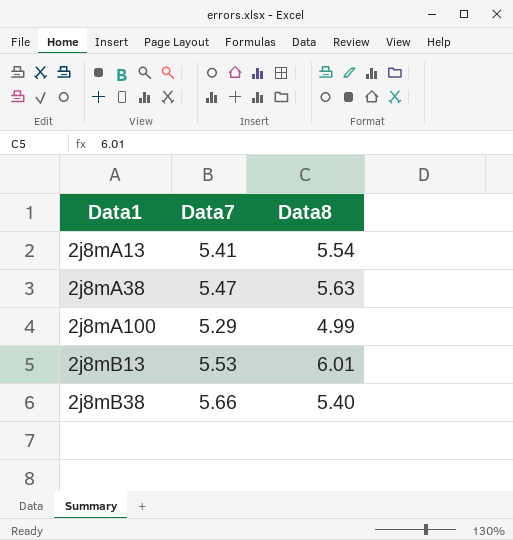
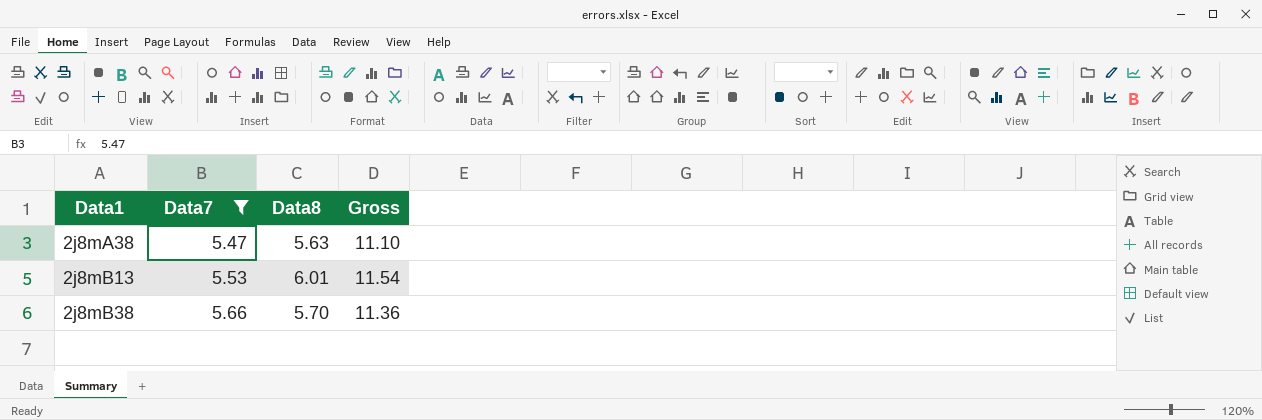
filter: none -> Data7 >= 5.47
column Gross | formula: none -> [Data7] + [Data8]
2j8mB38 | Data8: 5.40 -> 5.70

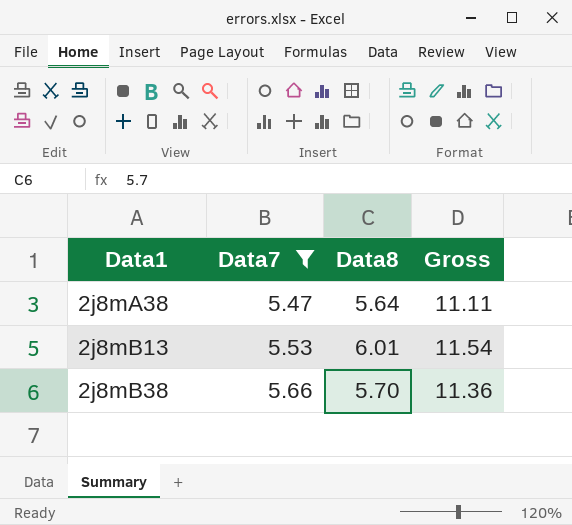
2j8mA38 | Data8: 5.63 -> 5.64
2j8mA38 | Gross: 11.10 -> 11.11

